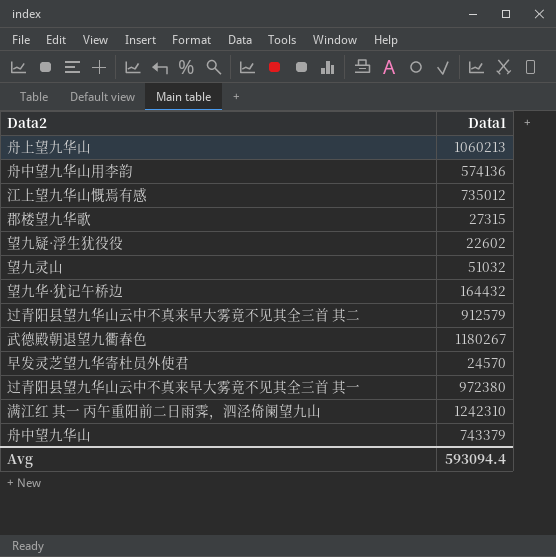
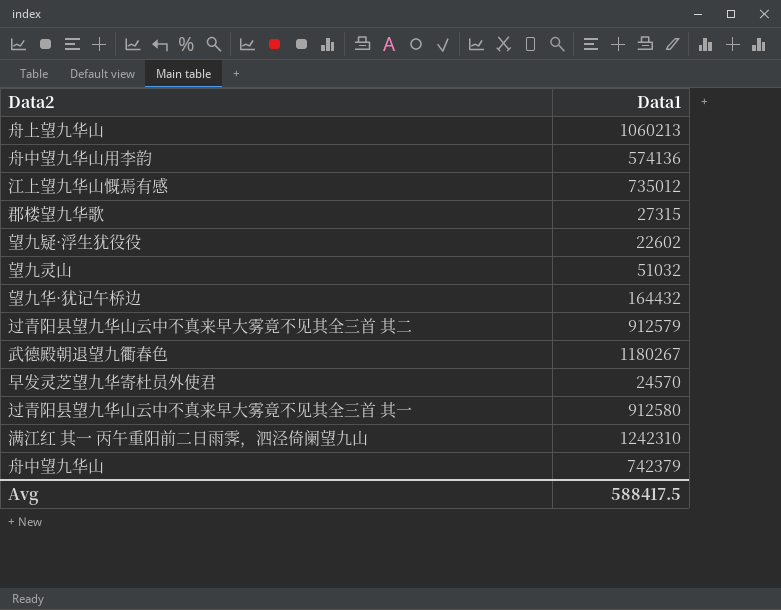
过青阳县望九华山云中不真来早大雾竟不见其全三首 其一 | Data1: 972380 -> 912580
舟中望九华山 | Data1: 743379 -> 742379
Avg | Data1: 593094.4 -> 588417.5

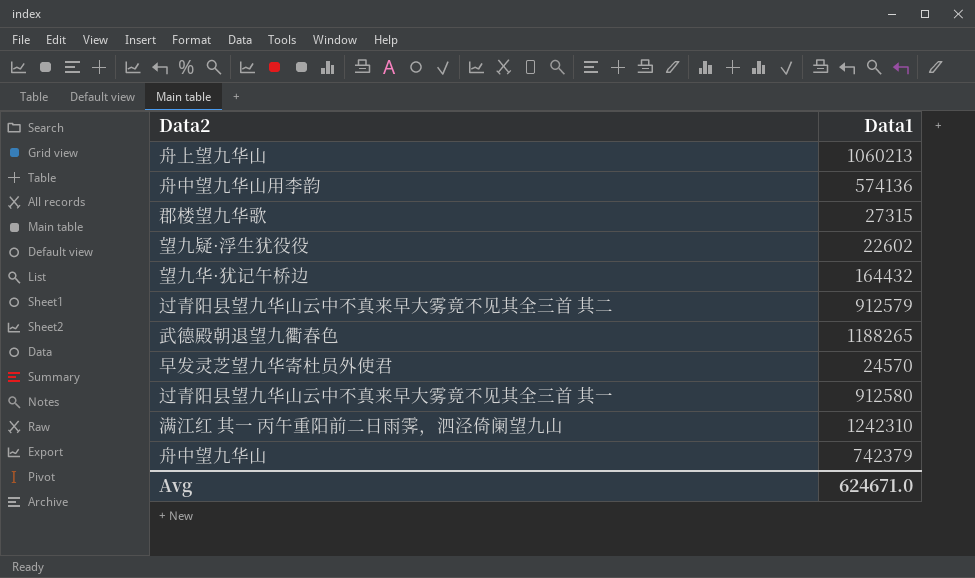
row 江上望九华山慨焉有感: 735012 -> none
row 望九灵山: 51032 -> none
武德殿朝退望九衢春色 | Data1: 1180267 -> 1188265
Avg | Data1: 588417.5 -> 624671.0

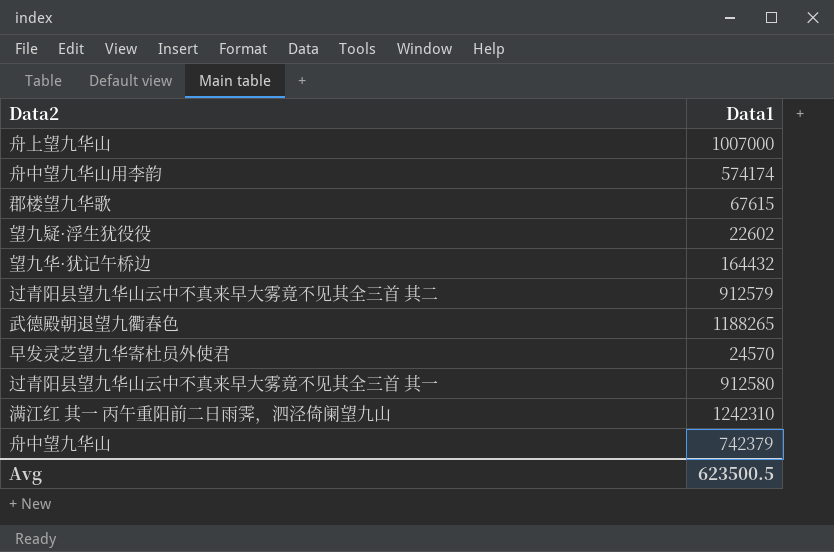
舟上望九华山 | Data1: 1060213 -> 1007000
舟中望九华山用李韵 | Data1: 574136 -> 574174
郡楼望九华歌 | Data1: 27315 -> 67615
Avg | Data1: 624671.0 -> 623500.5

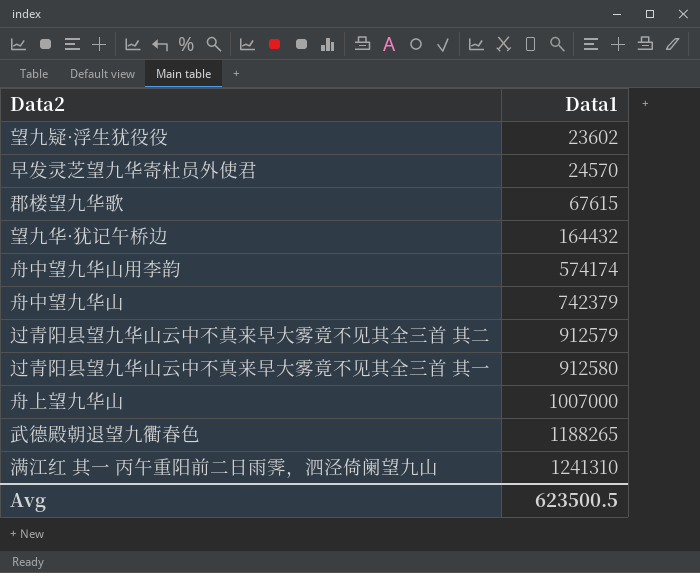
row order: none -> Data1 ascending
望九疑·浮生犹役役 | Data1: 22602 -> 23602
满江红 其一 丙午重阳前二日雨霁，泗泾倚阑望九山 | Data1: 1242310 -> 1241310

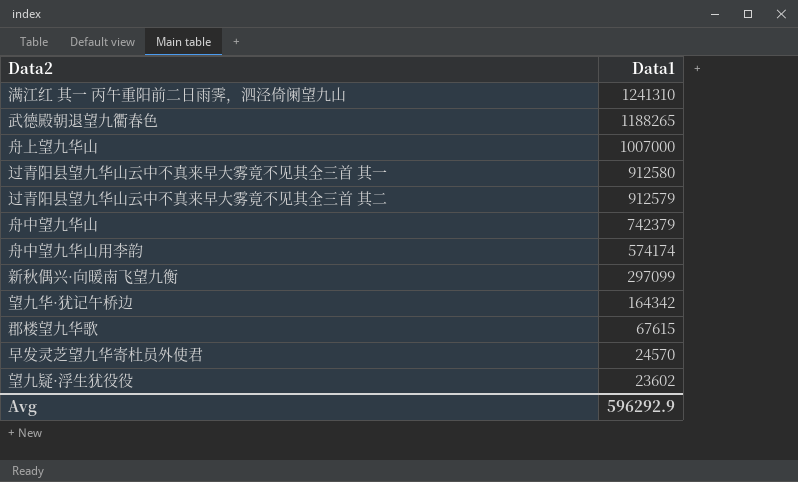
row order: Data1 ascending -> Data1 descending
row 新秋偶兴·向暖南飞望九衡: none -> 297099
望九华·犹记午桥边 | Data1: 164432 -> 164342
Avg | Data1: 623500.5 -> 596292.9

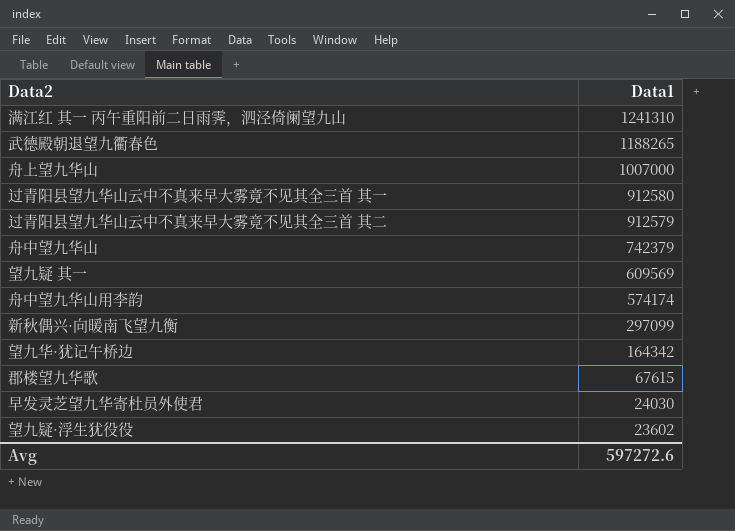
row 望九疑 其一: none -> 609569
早发灵芝望九华寄杜员外使君 | Data1: 24570 -> 24030
Avg | Data1: 596292.9 -> 597272.6

